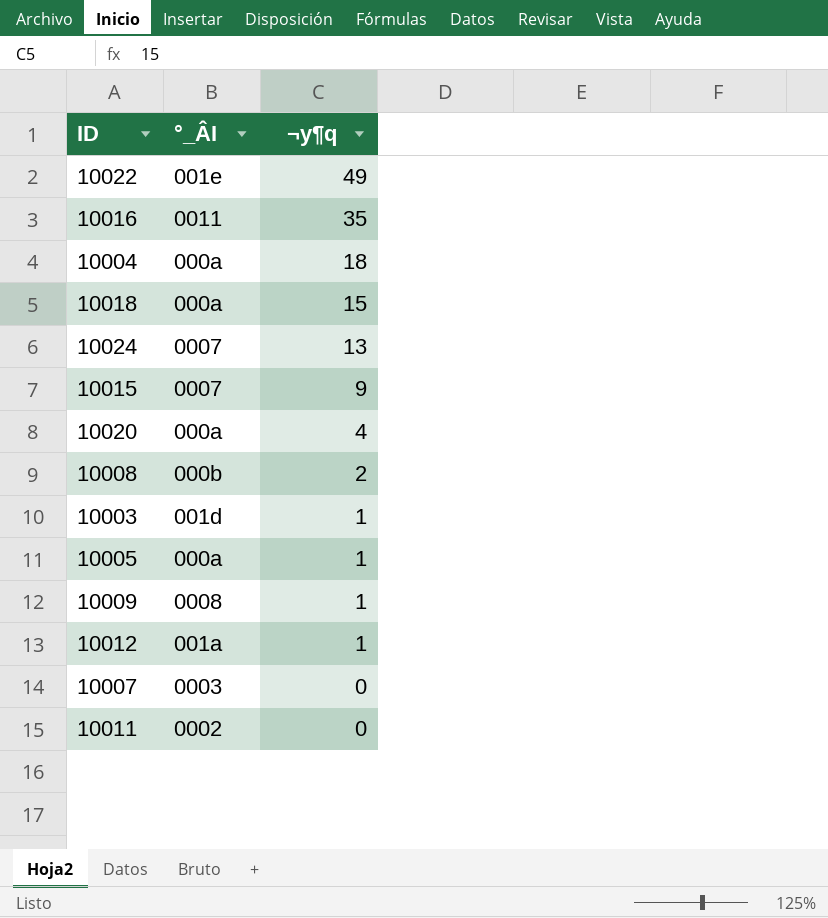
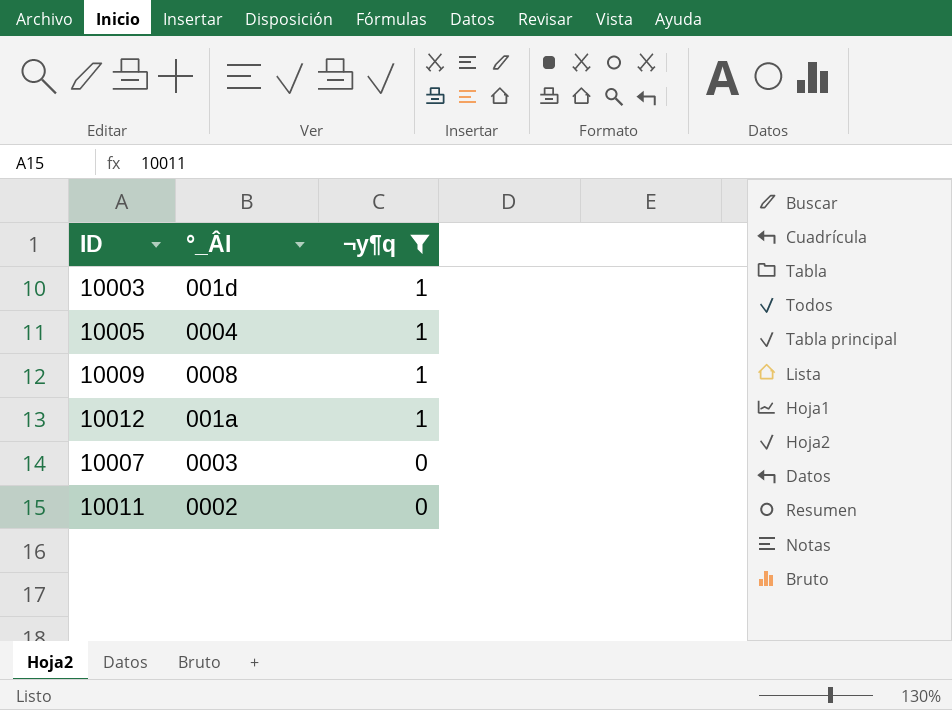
filter: none -> ¬y¶q <= 1
10005 | °_ÂI: 000a -> 0004

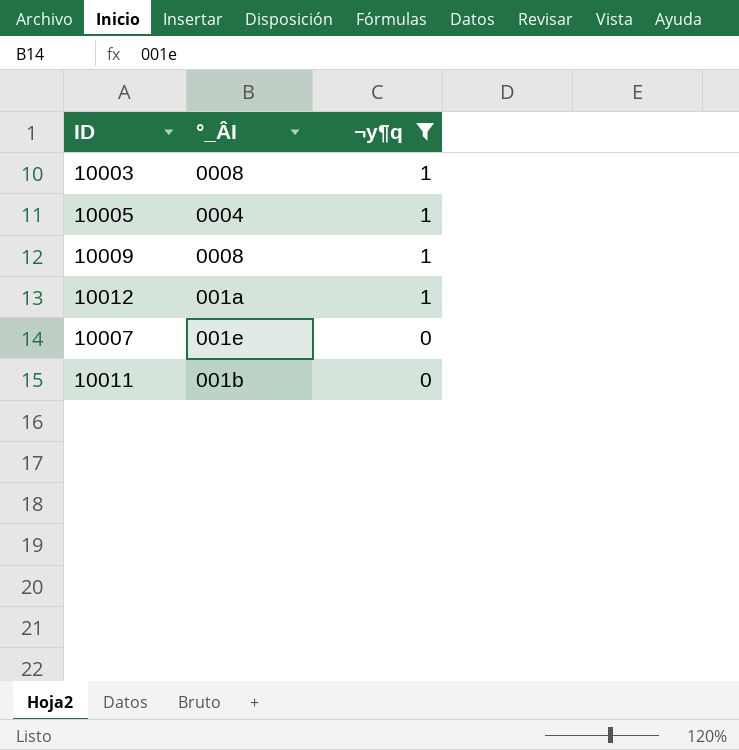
10003 | °_ÂI: 001d -> 0008
10007 | °_ÂI: 0003 -> 001e
10011 | °_ÂI: 0002 -> 001b

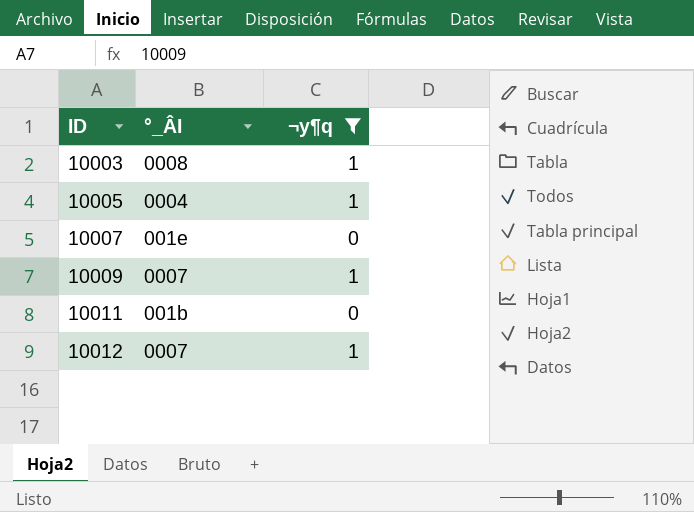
row order: ¬y¶q descending -> ID ascending
10009 | °_ÂI: 0008 -> 0007
10012 | °_ÂI: 001a -> 0007

